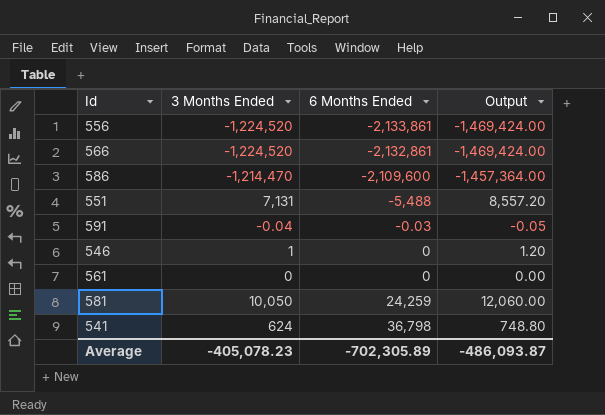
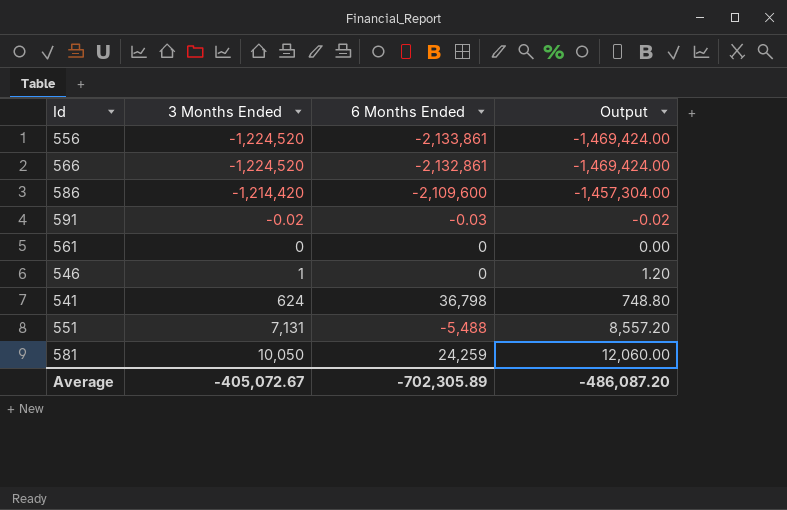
row order: 6 Months Ended ascending -> 3 Months Ended ascending
586 | 3 Months Ended: -1,214,470 -> -1,214,420
586 | Output: -1,457,364.00 -> -1,457,304.00
591 | 3 Months Ended: -0.04 -> -0.02
591 | Output: -0.05 -> -0.02
Average | 3 Months Ended: -405,078.23 -> -405,072.67
Average | Output: -486,093.87 -> -486,087.20

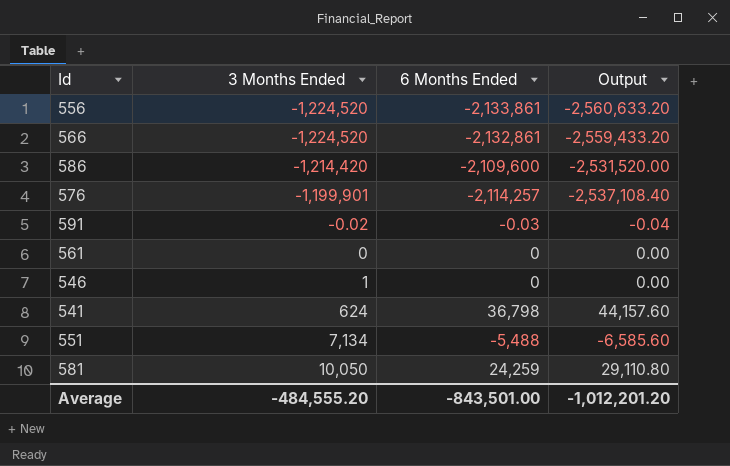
column Output | formula: [3 Months Ended] * 1.2 -> [6 Months Ended] * 1.2
row 576: none -> -1,199,901 | -2,114,257 | -2,537,108.40
551 | 3 Months Ended: 7,131 -> 7,134
Average | 3 Months Ended: -405,072.67 -> -484,555.20
Average | 6 Months Ended: -702,305.89 -> -843,501.00
Average | Output: -486,087.20 -> -1,012,201.20

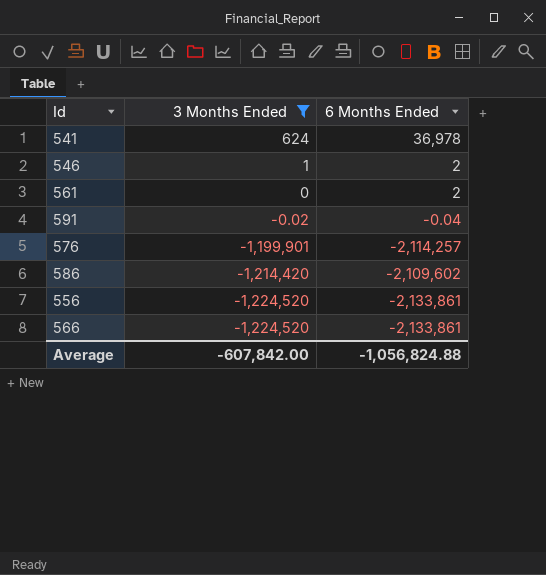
filter: none -> 3 Months Ended <= 624
row order: 3 Months Ended ascending -> 3 Months Ended descending
column Output | formula: [6 Months Ended] * 1.2 -> none
541 | 6 Months Ended: 36,798 -> 36,978
546 | 6 Months Ended: 0 -> 2
561 | 6 Months Ended: 0 -> 2
591 | 6 Months Ended: -0.03 -> -0.04
586 | 6 Months Ended: -2,109,600 -> -2,109,602
566 | 6 Months Ended: -2,132,861 -> -2,133,861
Average | 3 Months Ended: -484,555.20 -> -607,842.00
Average | 6 Months Ended: -843,501.00 -> -1,056,824.88

